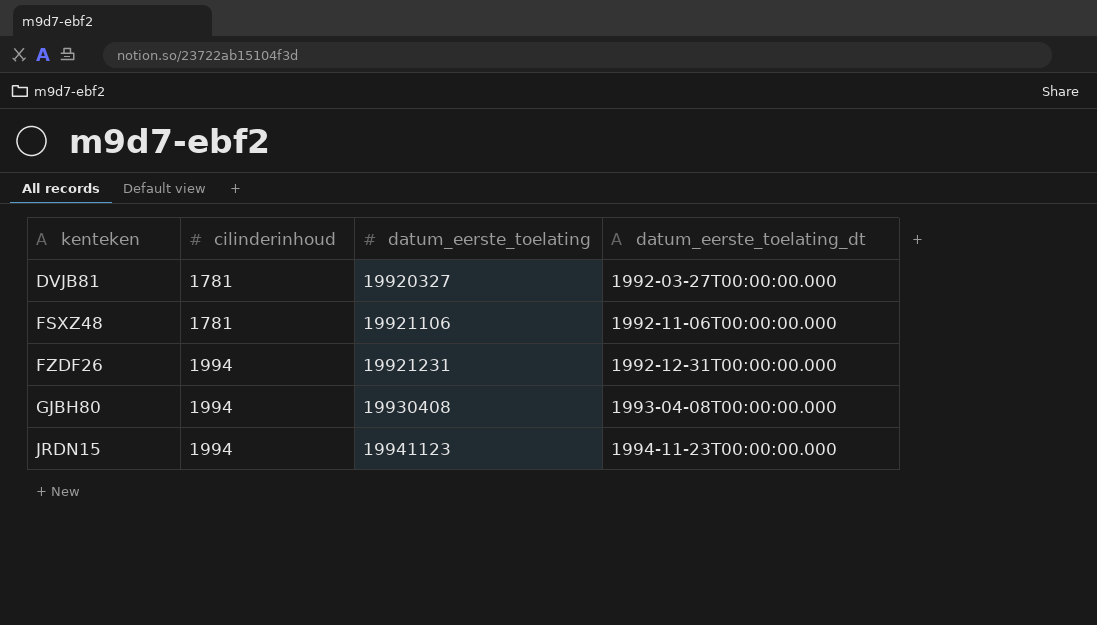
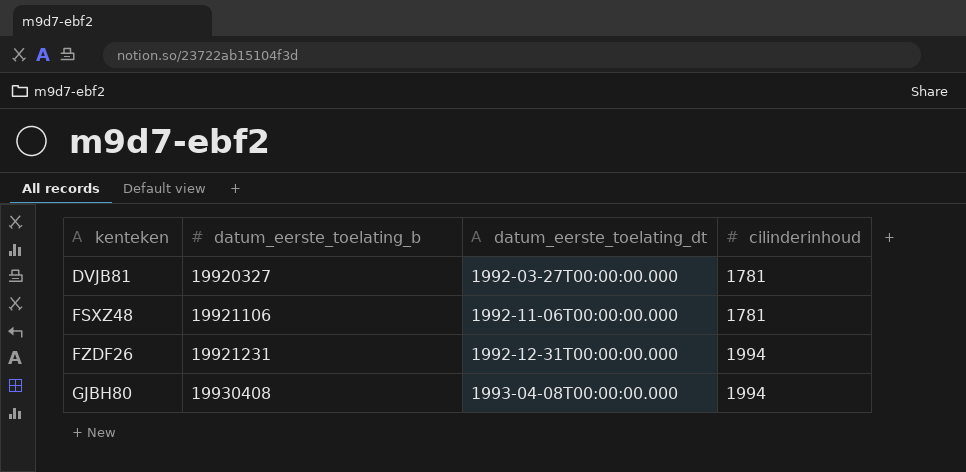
column name: datum_eerste_toelating -> datum_eerste_toelating_b
column cilinderinhoud | position: 2 -> 4
row JRDN15: 1994 | 19941123 | 1994-11-23T00:00:00.000 -> none

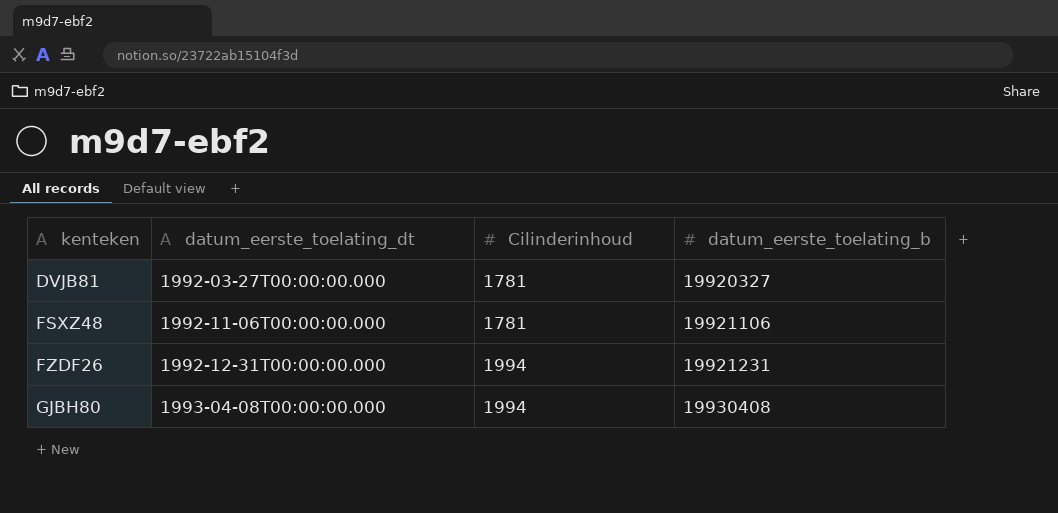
column name: cilinderinhoud -> Cilinderinhoud
column datum_eerste_toelating_b | position: 2 -> 4

